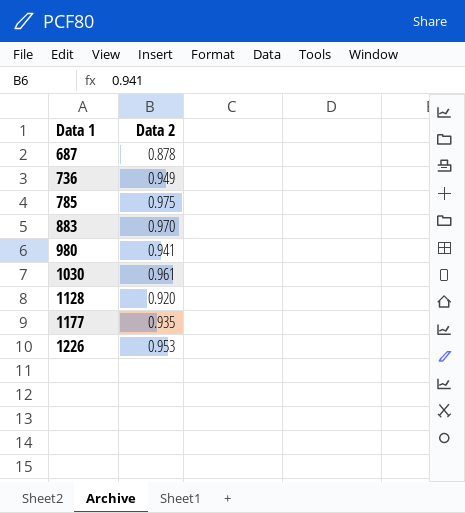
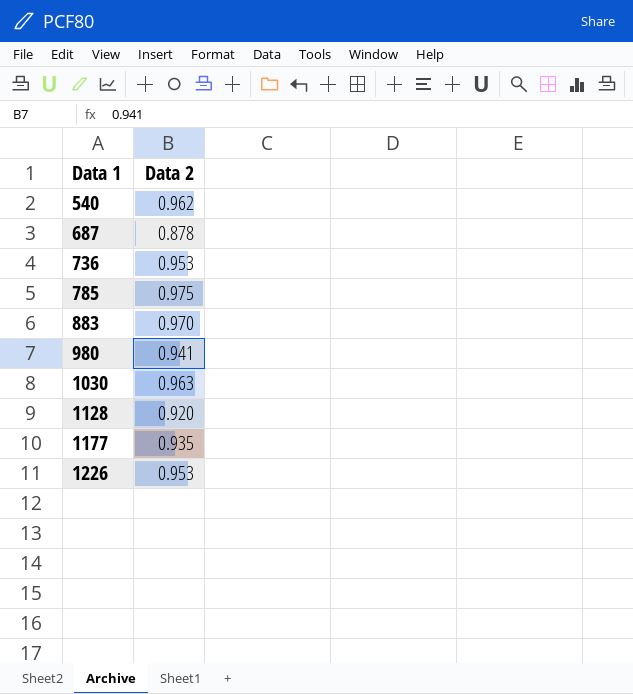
row 540: none -> 0.962
736 | Data 2: 0.949 -> 0.953
1030 | Data 2: 0.961 -> 0.963

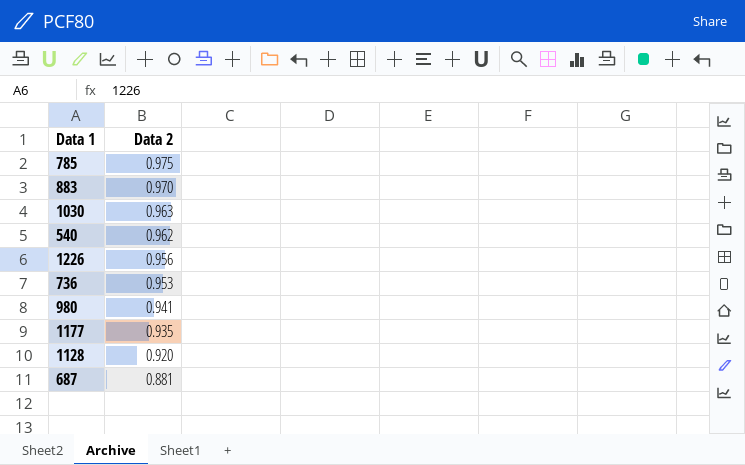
row order: Data 1 ascending -> Data 2 descending
1226 | Data 2: 0.953 -> 0.956
687 | Data 2: 0.878 -> 0.881

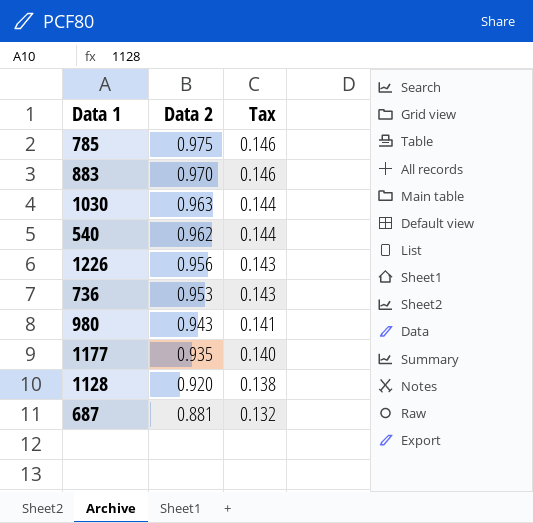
column Tax | formula: none -> [Data 2] * 0.15
980 | Data 2: 0.941 -> 0.943

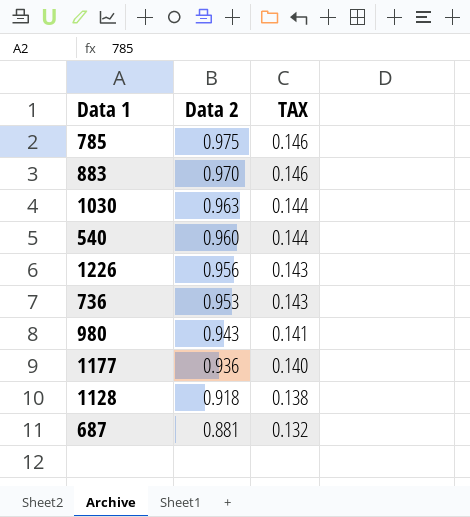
column name: Tax -> TAX
540 | Data 2: 0.962 -> 0.960
1177 | Data 2: 0.935 -> 0.936
1128 | Data 2: 0.920 -> 0.918

